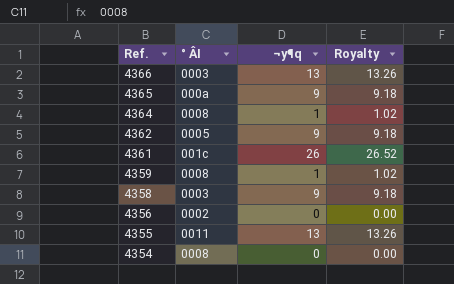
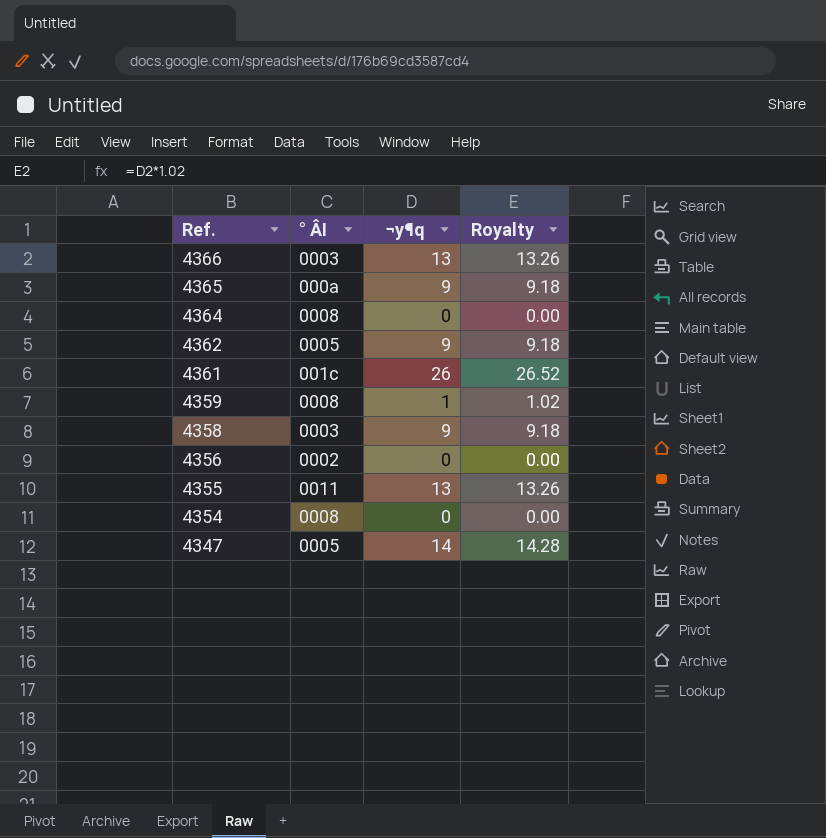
4364 | ¬y¶q: 1 -> 0
4364 | Royalty: 1.02 -> 0.00
row 4347: none -> 0005 | 14 | 14.28

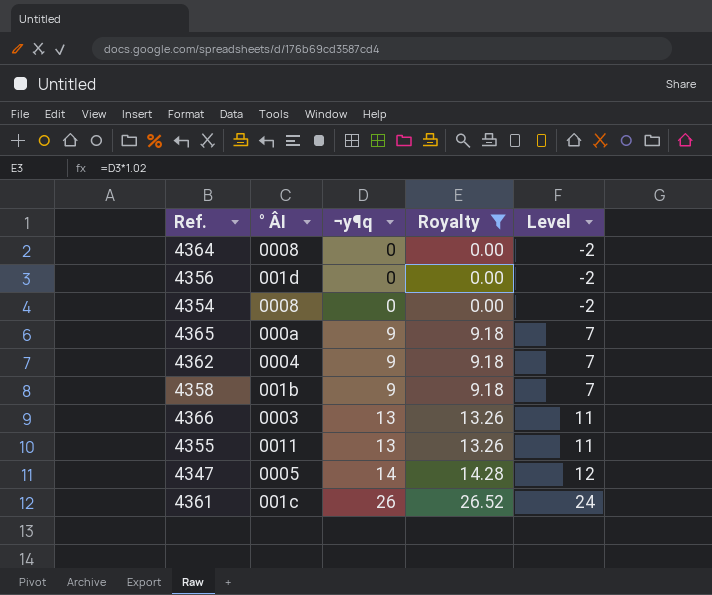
filter: none -> Royalty != 1.02
row order: Ref. descending -> ¬y¶q ascending
column Level | formula: none -> [¬y¶q] - 2
4356 | ° ÂI: 0002 -> 001d
4362 | ° ÂI: 0005 -> 0004
4358 | ° ÂI: 0003 -> 001b

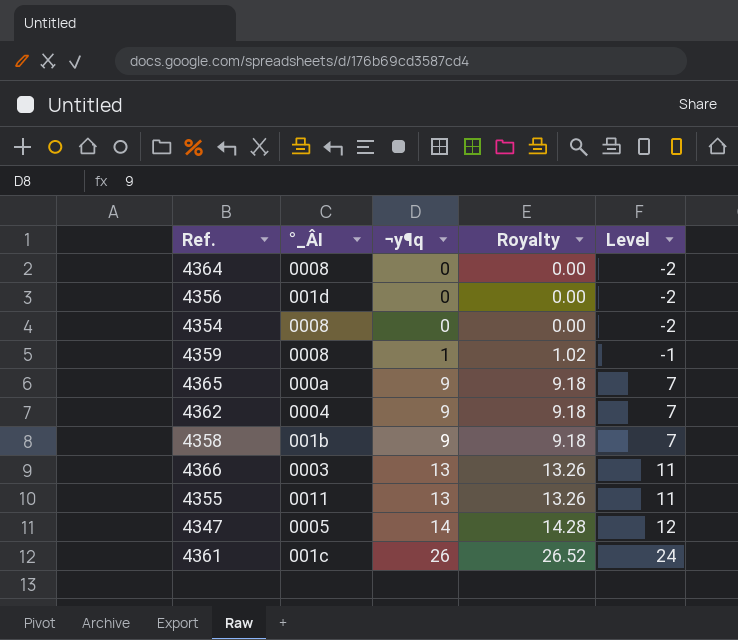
filter: Royalty != 1.02 -> none
column name: ° ÂI -> °_ÂI

